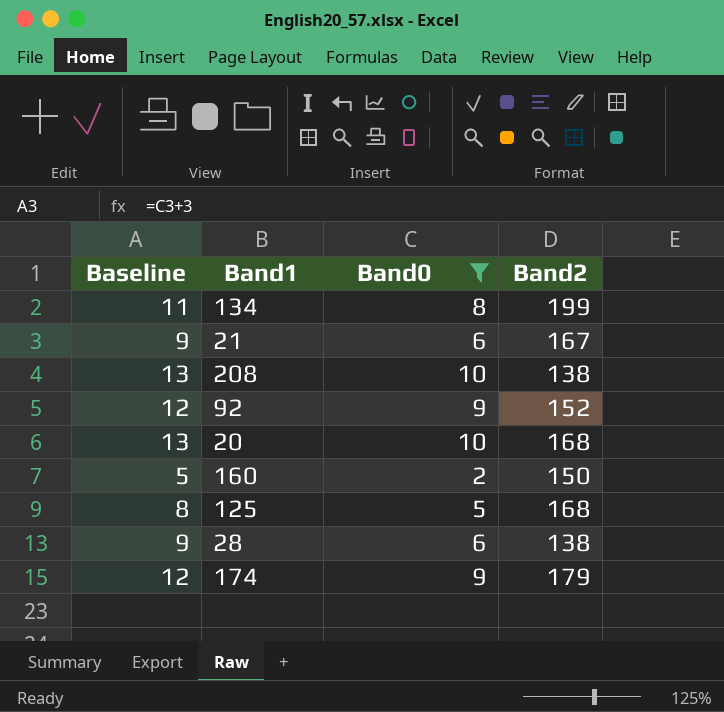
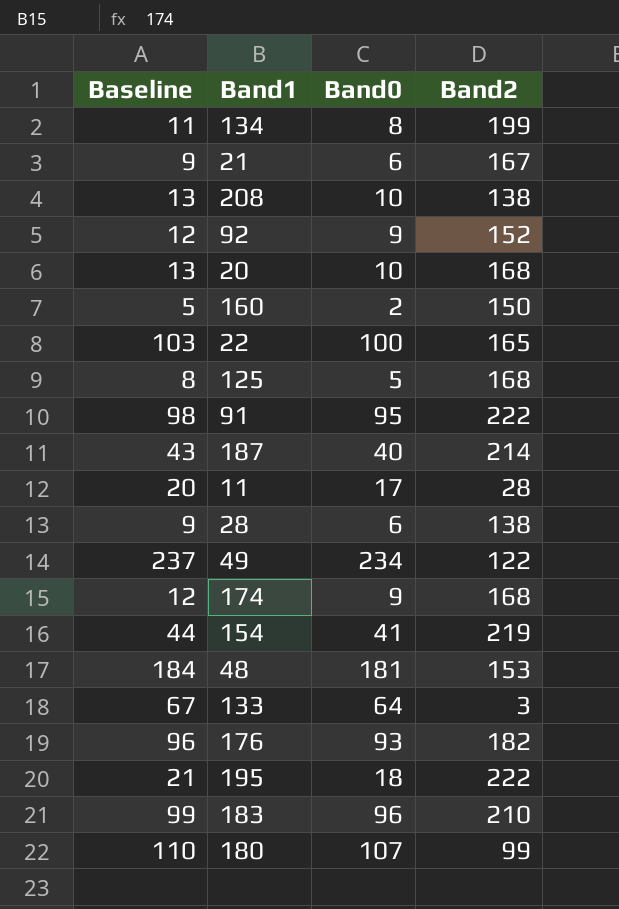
filter: Band0 <= 10 -> none
174 | Band2: 179 -> 168

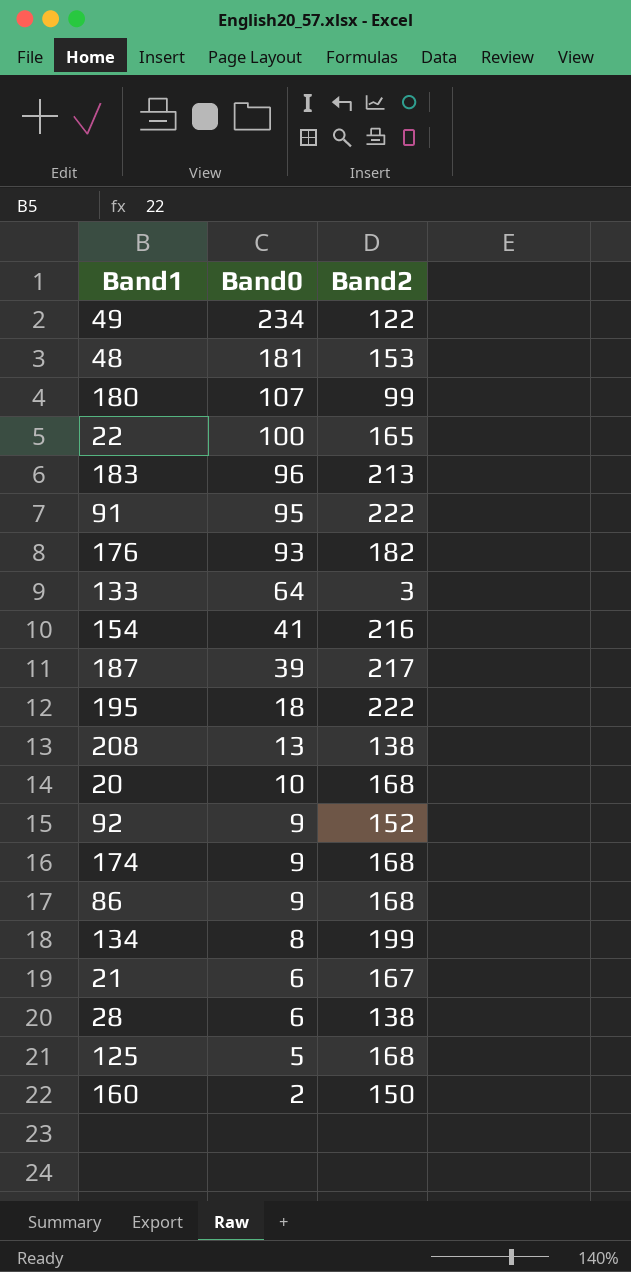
row order: none -> Band0 descending
column Baseline | formula: [Band0] + 3 -> none
row 11: 20 | 17 | 28 -> none
183 | Band2: 210 -> 213
154 | Band2: 219 -> 216
187 | Band0: 40 -> 39
187 | Band2: 214 -> 217
208 | Band0: 10 -> 13
row 86: none -> 9 | 168

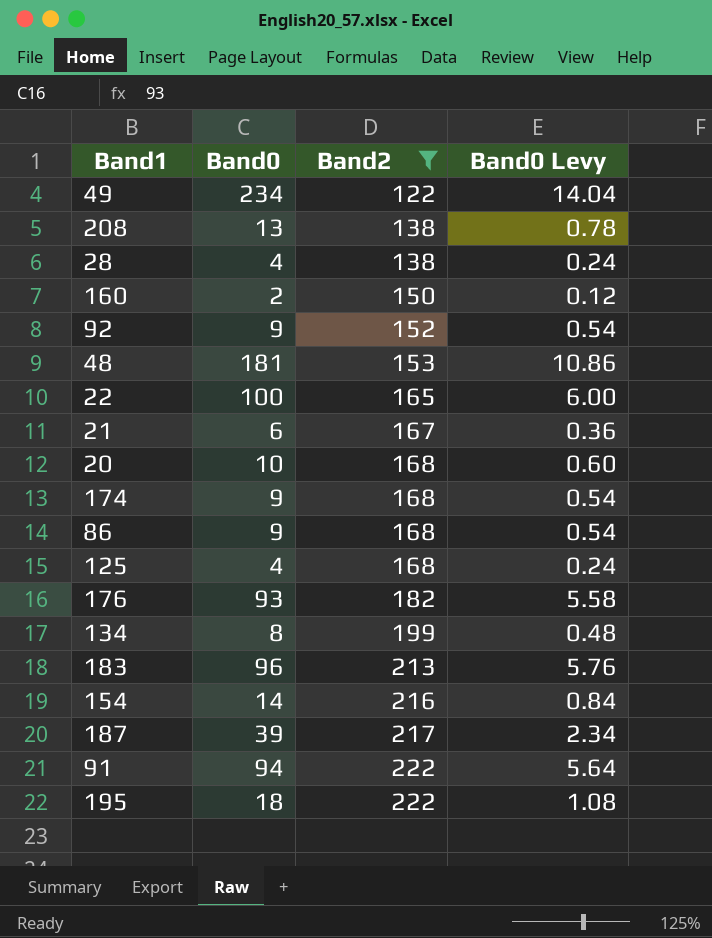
filter: none -> Band2 >= 122
row order: Band0 descending -> Band2 ascending
column Band0 Levy | formula: none -> [Band0] * 0.06
28 | Band0: 6 -> 4
125 | Band0: 5 -> 4
154 | Band0: 41 -> 14
91 | Band0: 95 -> 94

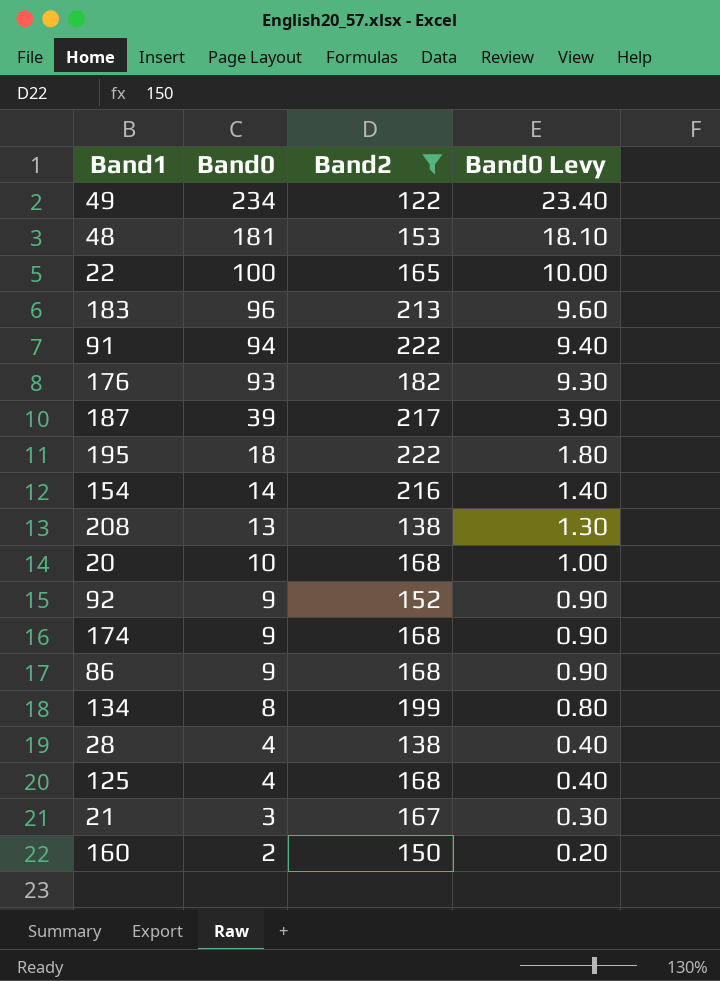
row order: Band2 ascending -> Band0 descending
column Band0 Levy | formula: [Band0] * 0.06 -> [Band0] * 0.1
21 | Band0: 6 -> 3

